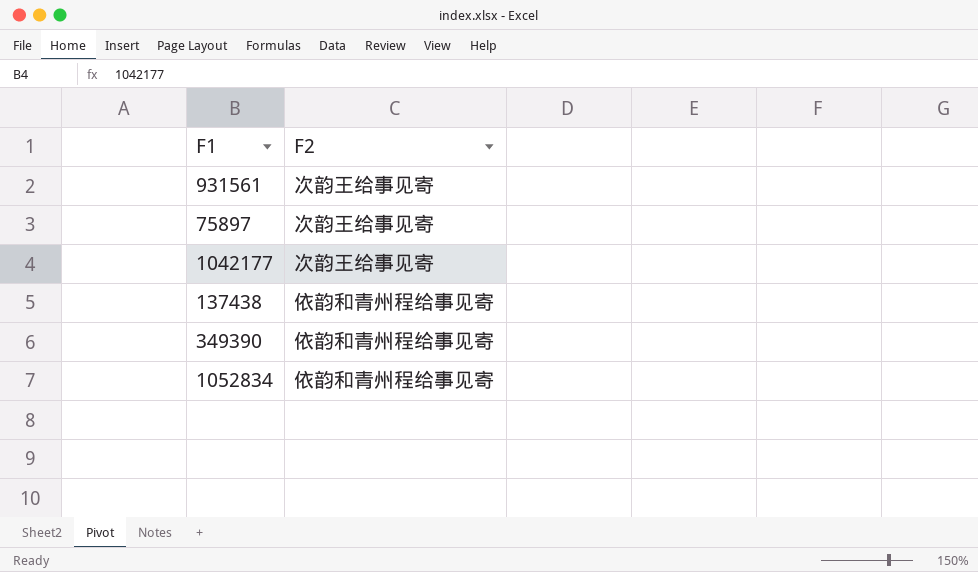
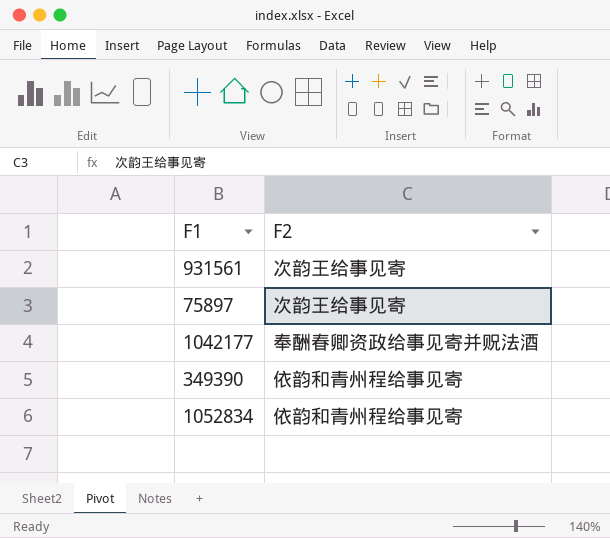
row 137438: 依韵和青州程给事见寄 -> none
1042177 | F2: 次韵王给事见寄 -> 奉酬春卿资政给事见寄并贶法酒

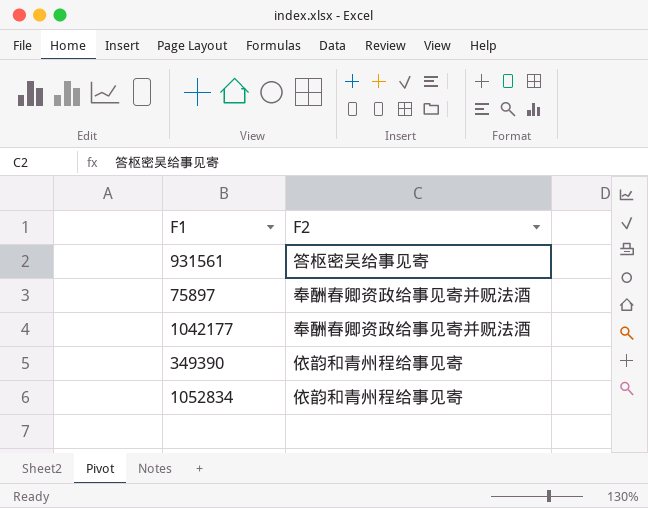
931561 | F2: 次韵王给事见寄 -> 答枢密吴给事见寄
75897 | F2: 次韵王给事见寄 -> 奉酬春卿资政给事见寄并贶法酒

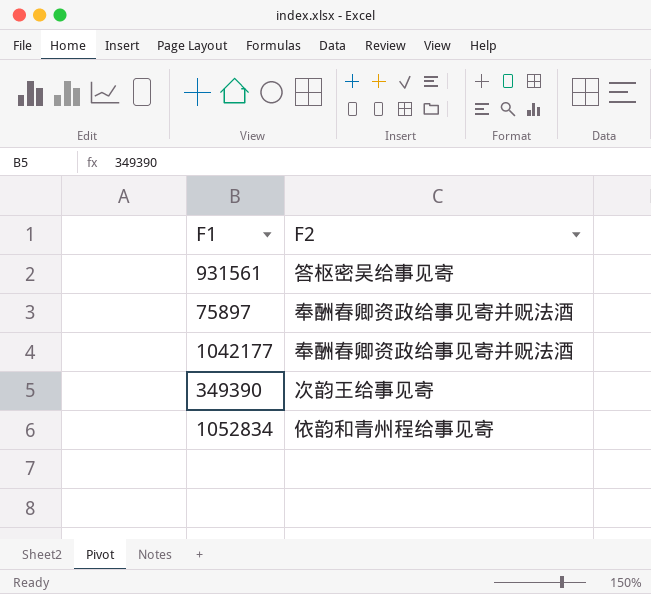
349390 | F2: 依韵和青州程给事见寄 -> 次韵王给事见寄

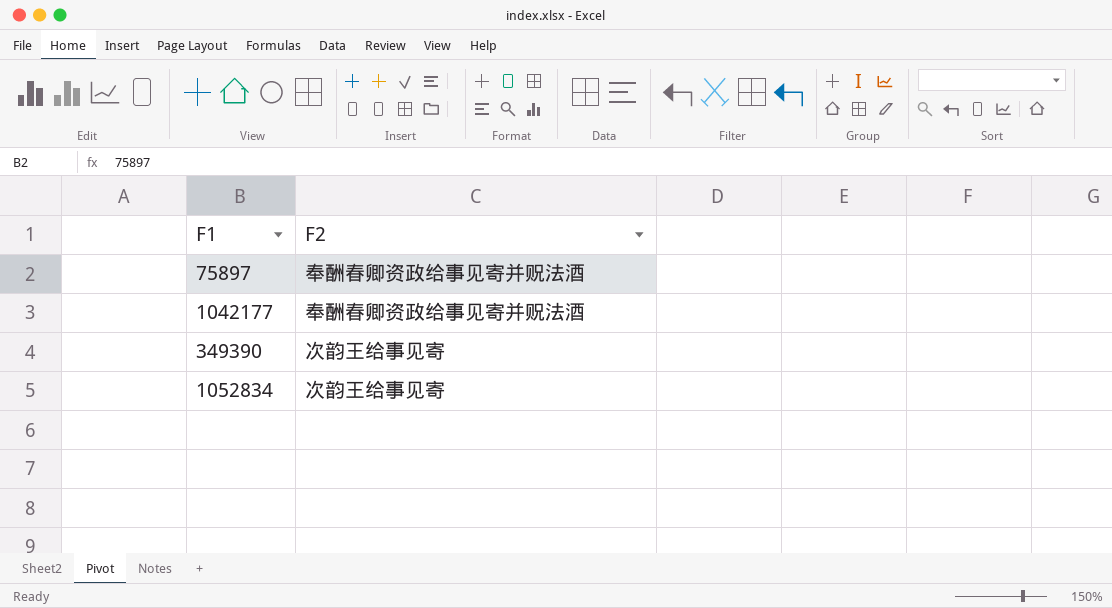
row 931561: 答枢密吴给事见寄 -> none
1052834 | F2: 依韵和青州程给事见寄 -> 次韵王给事见寄

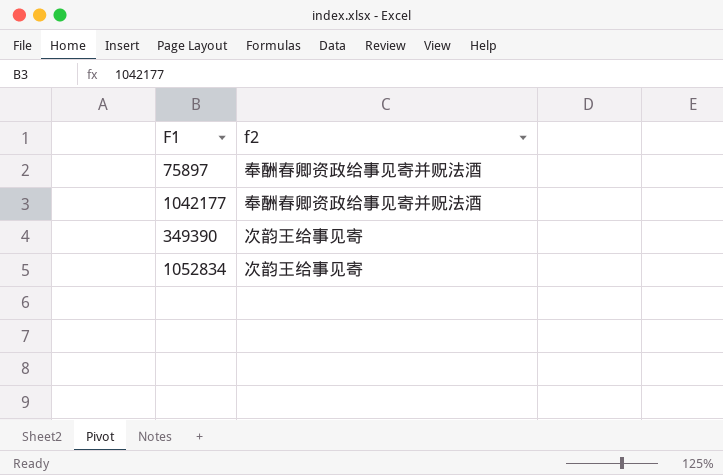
column name: F2 -> f2

